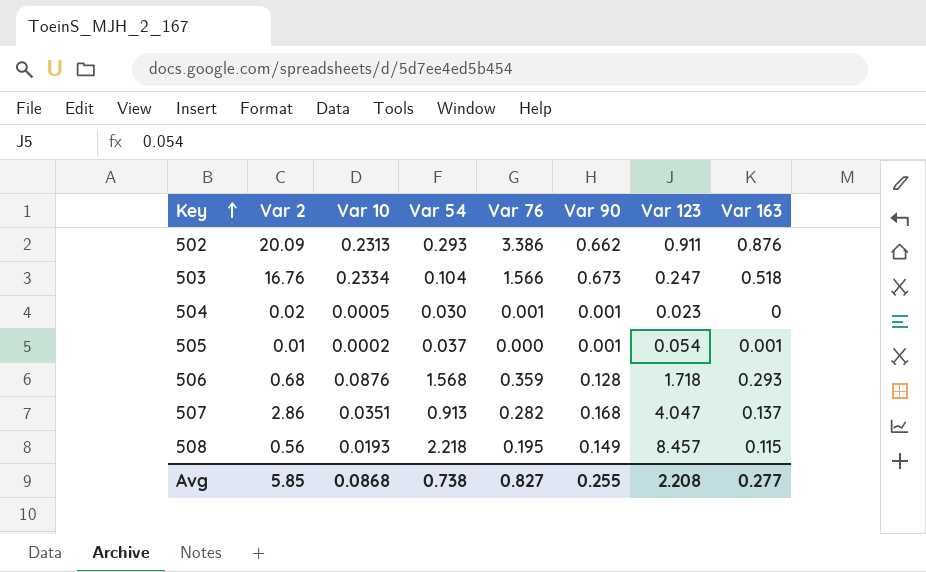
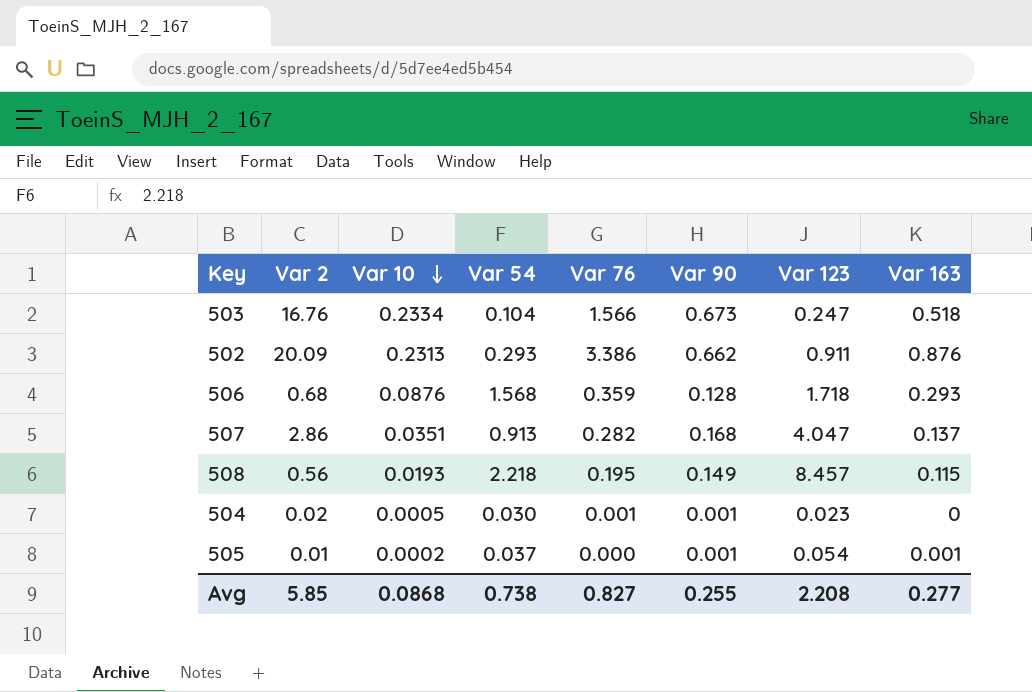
row order: Key ascending -> Var 10 descending

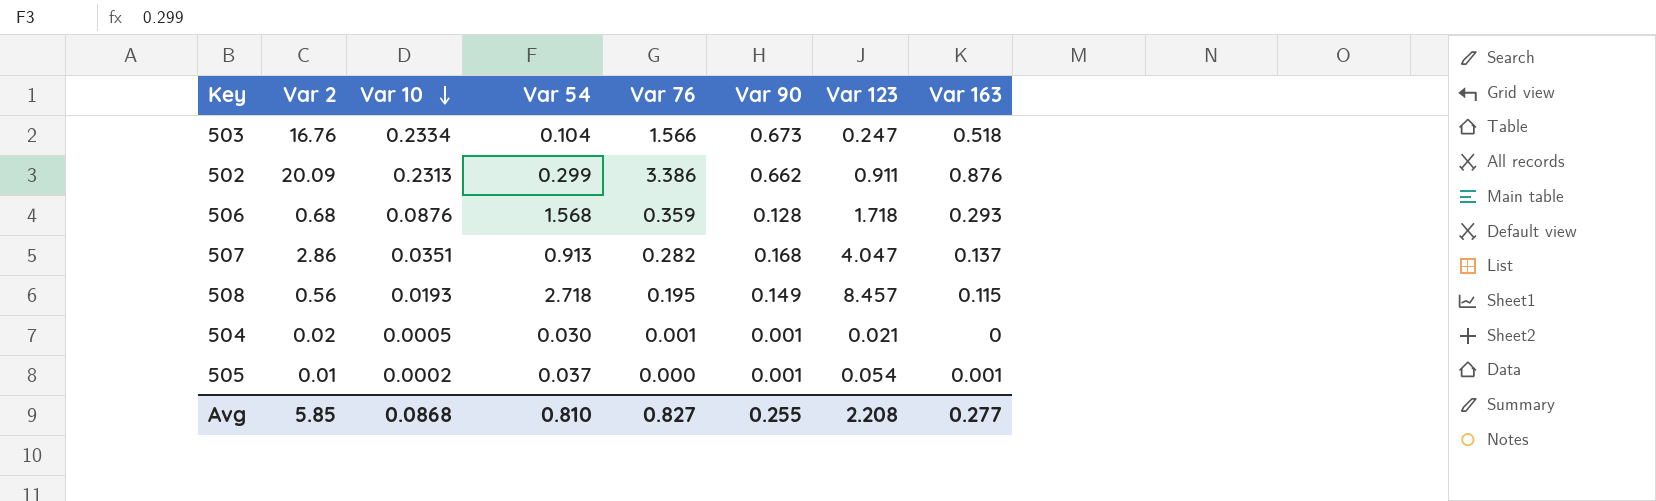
502 | Var 54: 0.293 -> 0.299
508 | Var 54: 2.218 -> 2.718
504 | Var 123: 0.023 -> 0.021
Avg | Var 54: 0.738 -> 0.810

